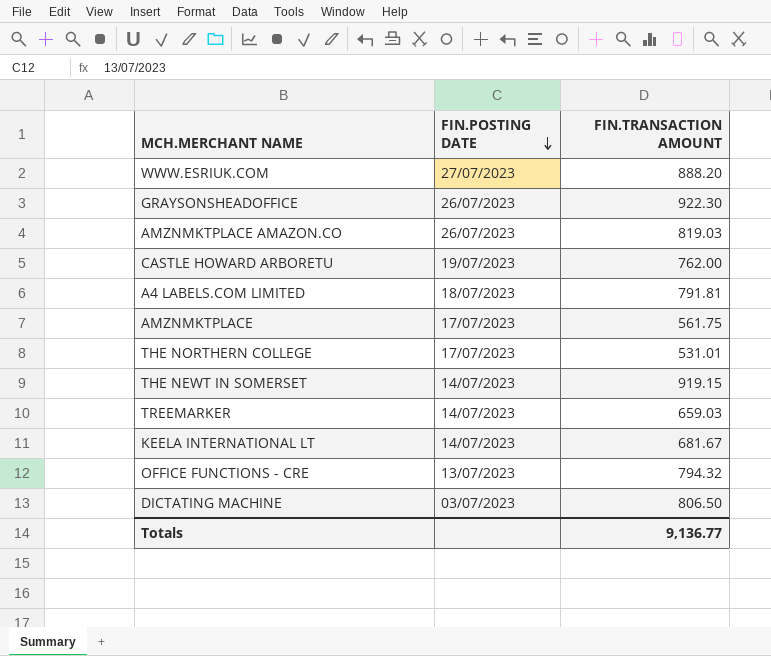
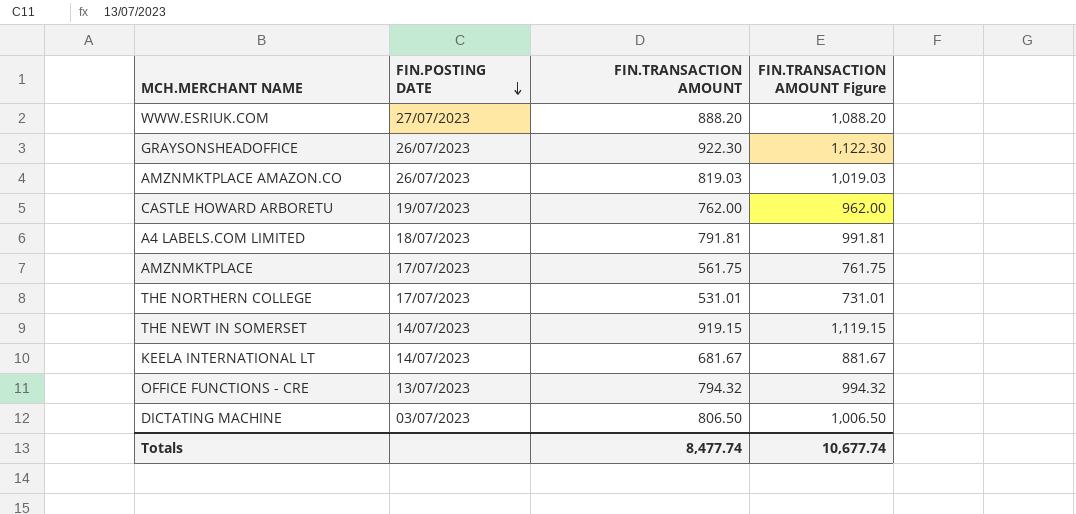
column FIN.TRANSACTION AMOUNT Figure | formula: none -> [FIN.TRANSACTION AMOUNT] + 200
row TREEMARKER: 14/07/2023 | 659.03 -> none
Totals | FIN.TRANSACTION AMOUNT: 9,136.77 -> 8,477.74

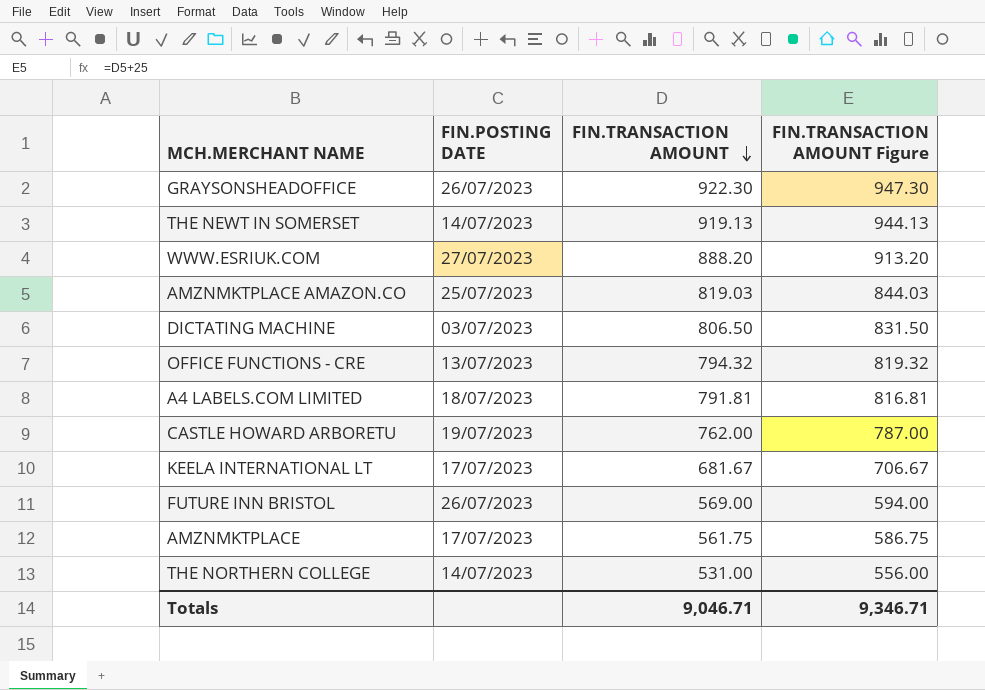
row order: FIN.POSTING DATE descending -> FIN.TRANSACTION AMOUNT descending
column FIN.TRANSACTION AMOUNT Figure | formula: [FIN.TRANSACTION AMOUNT] + 200 -> [FIN.TRANSACTION AMOUNT] + 25
THE NEWT IN SOMERSET | FIN.TRANSACTION AMOUNT: 919.15 -> 919.13
AMZNMKTPLACE AMAZON.CO | FIN.POSTING DATE: 26/07/2023 -> 25/07/2023
KEELA INTERNATIONAL LT | FIN.POSTING DATE: 14/07/2023 -> 17/07/2023
row FUTURE INN BRISTOL: none -> 26/07/2023 | 569.00 | 594.00
THE NORTHERN COLLEGE | FIN.POSTING DATE: 17/07/2023 -> 14/07/2023
THE NORTHERN COLLEGE | FIN.TRANSACTION AMOUNT: 531.01 -> 531.00
Totals | FIN.TRANSACTION AMOUNT: 8,477.74 -> 9,046.71
Totals | FIN.TRANSACTION AMOUNT Figure: 10,677.74 -> 9,346.71

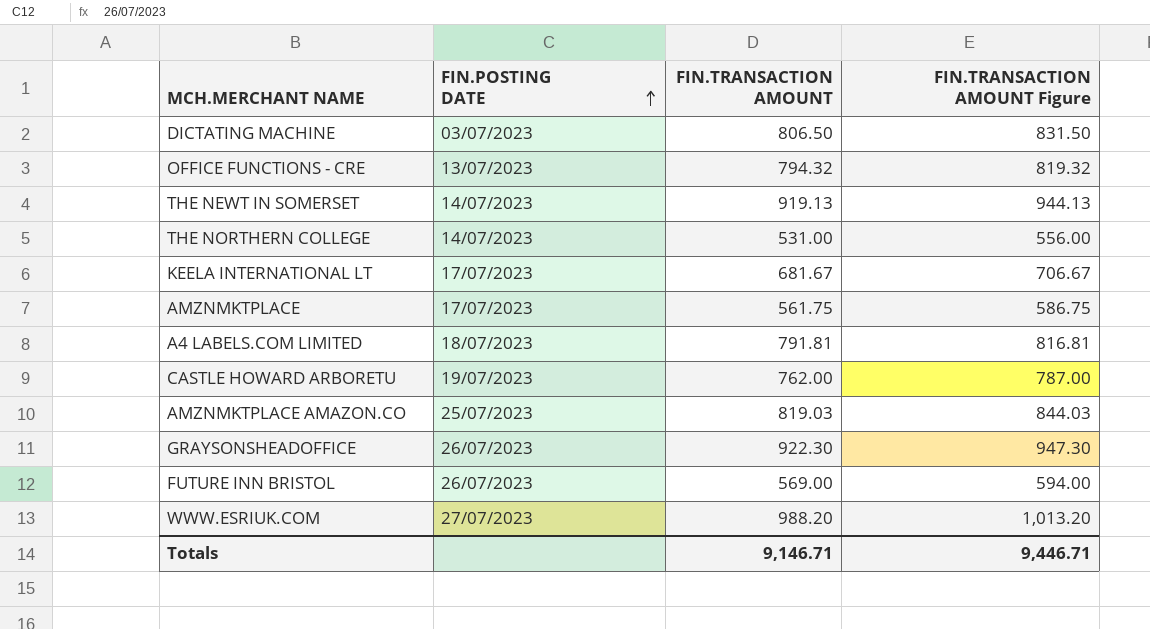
row order: FIN.TRANSACTION AMOUNT descending -> FIN.POSTING DATE ascending
WWW.ESRIUK.COM | FIN.TRANSACTION AMOUNT: 888.20 -> 988.20
WWW.ESRIUK.COM | FIN.TRANSACTION AMOUNT Figure: 913.20 -> 1,013.20
Totals | FIN.TRANSACTION AMOUNT: 9,046.71 -> 9,146.71
Totals | FIN.TRANSACTION AMOUNT Figure: 9,346.71 -> 9,446.71

